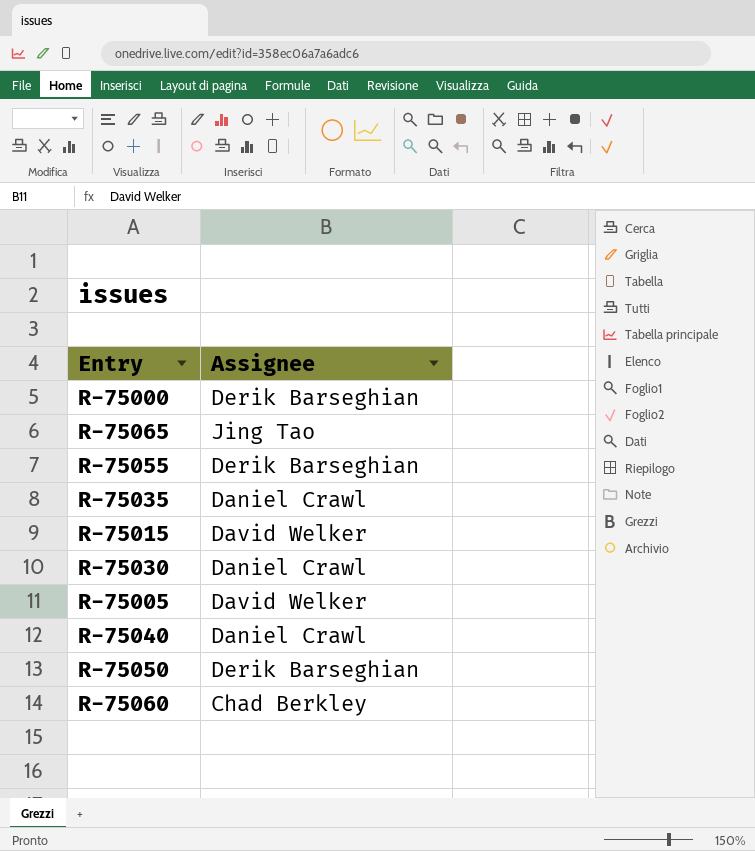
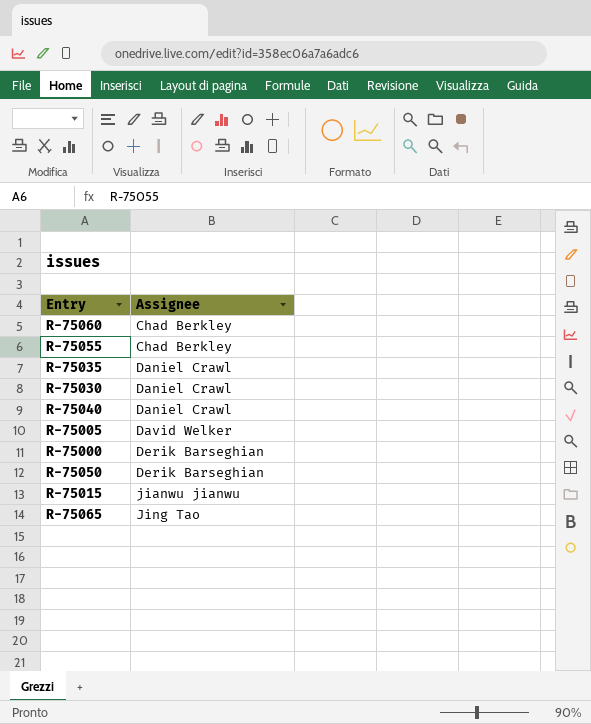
row order: none -> Assignee ascending
R-75055 | Assignee: Derik Barseghian -> Chad Berkley
R-75015 | Assignee: David Welker -> jianwu jianwu

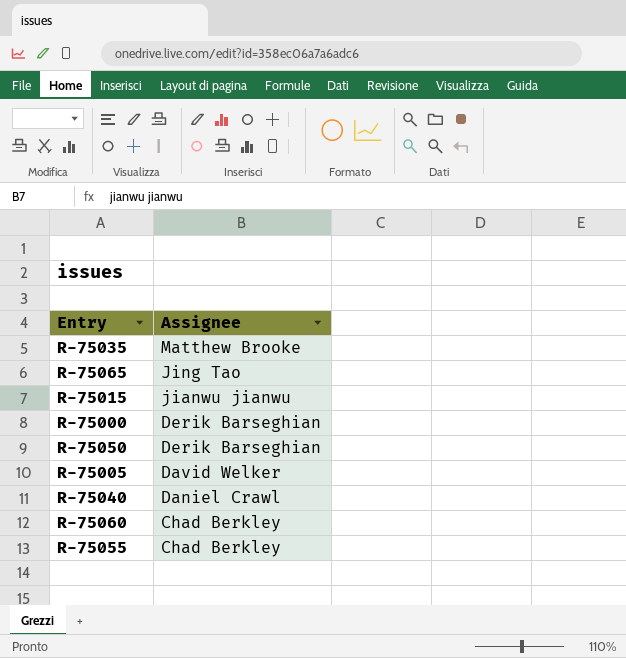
row order: Assignee ascending -> Assignee descending
row R-75030: Daniel Crawl -> none
R-75035 | Assignee: Daniel Crawl -> Matthew Brooke

